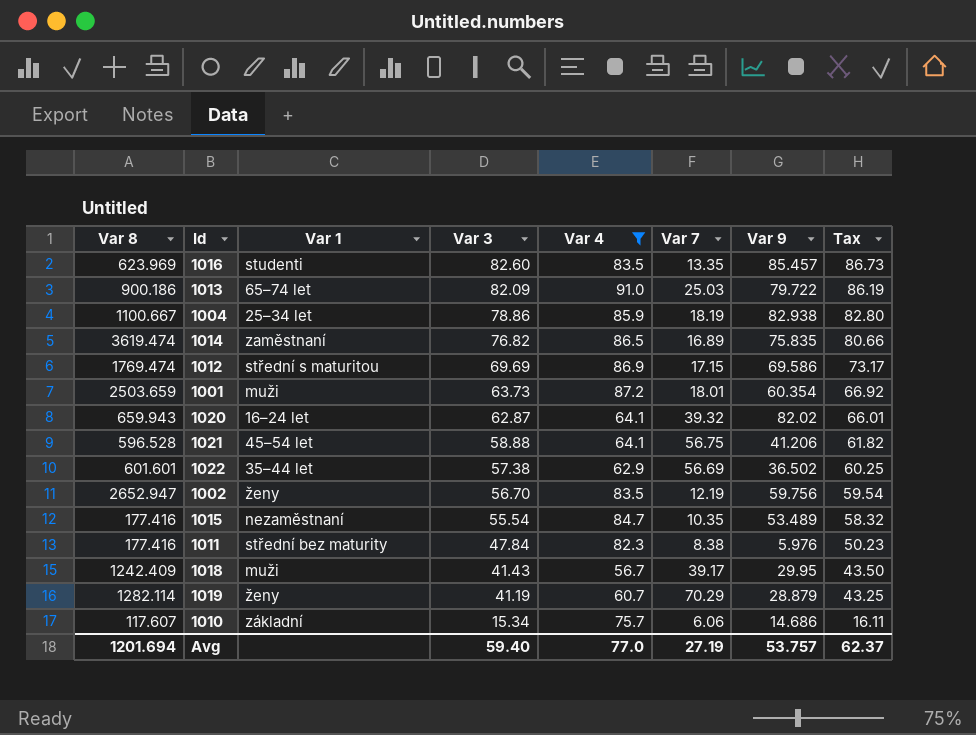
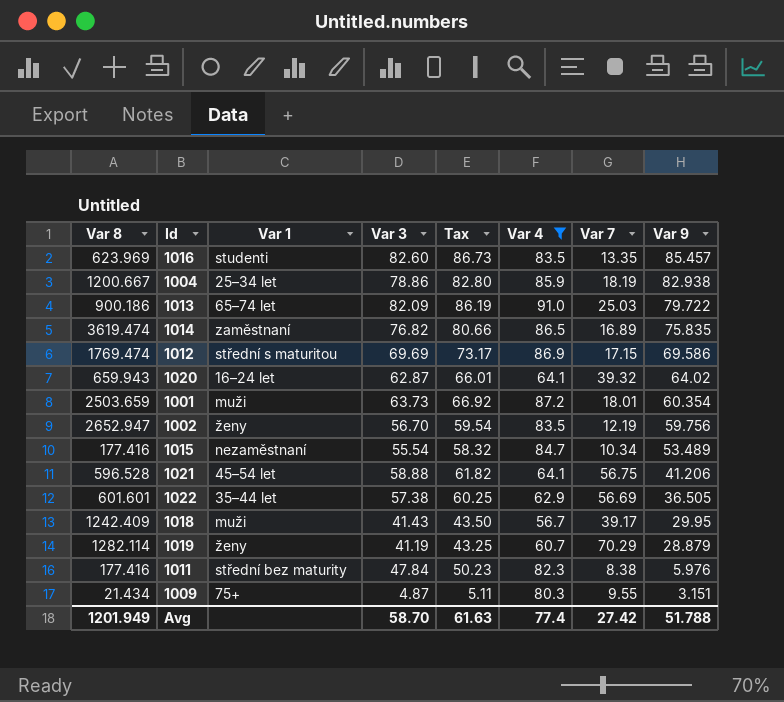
row order: Var 3 descending -> Var 9 descending
column Tax | position: 8 -> 5
row 1010: 117.607 | základní | 15.34 | 75.7 | 6.06 | 14.686 | 16.11 -> none
1004 | Var 8: 1100.667 -> 1200.667
1020 | Var 9: 82.02 -> 64.02
1015 | Var 7: 10.35 -> 10.34
1022 | Var 9: 36.502 -> 36.505
row 1009: none -> 21.434 | 75+ | 4.87 | 5.11 | 80.3 | 9.55 | 3.151
Avg | Var 8: 1201.694 -> 1201.949
Avg | Var 3: 59.40 -> 58.70
Avg | Tax: 62.37 -> 61.63
Avg | Var 4: 77.0 -> 77.4
Avg | Var 7: 27.19 -> 27.42
Avg | Var 9: 53.757 -> 51.788

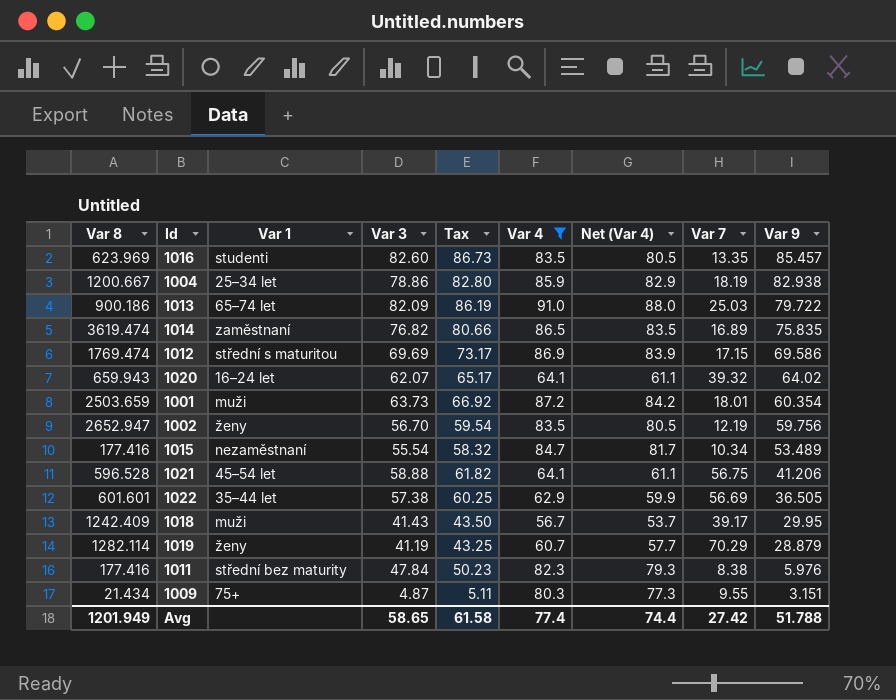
column Net (Var 4) | formula: none -> [Var 4] - 3
1020 | Var 3: 62.87 -> 62.07
1020 | Tax: 66.01 -> 65.17
Avg | Var 3: 58.70 -> 58.65
Avg | Tax: 61.63 -> 61.58

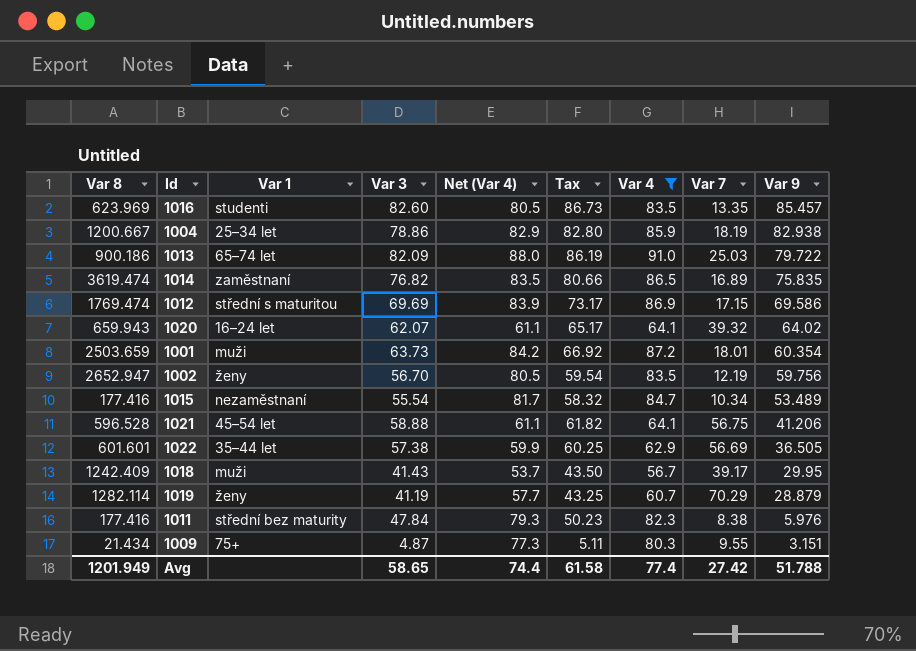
column Net (Var 4) | position: 7 -> 5

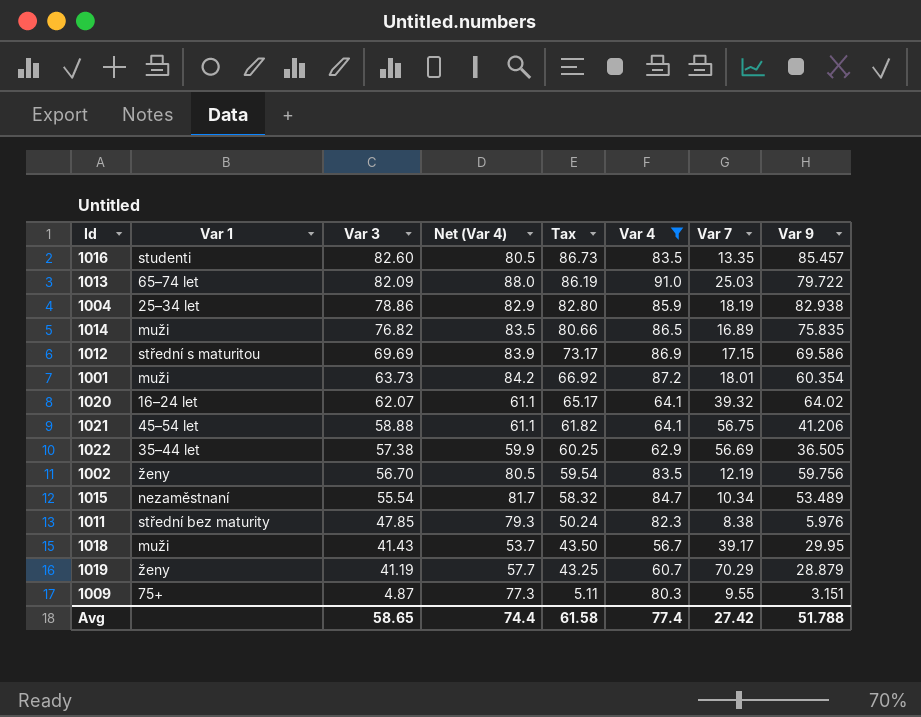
row order: Var 9 descending -> Var 3 descending
column Var 8 | position: 1 -> none
1014 | Var 1: zaměstnaní -> muži
1011 | Var 3: 47.84 -> 47.85
1011 | Tax: 50.23 -> 50.24

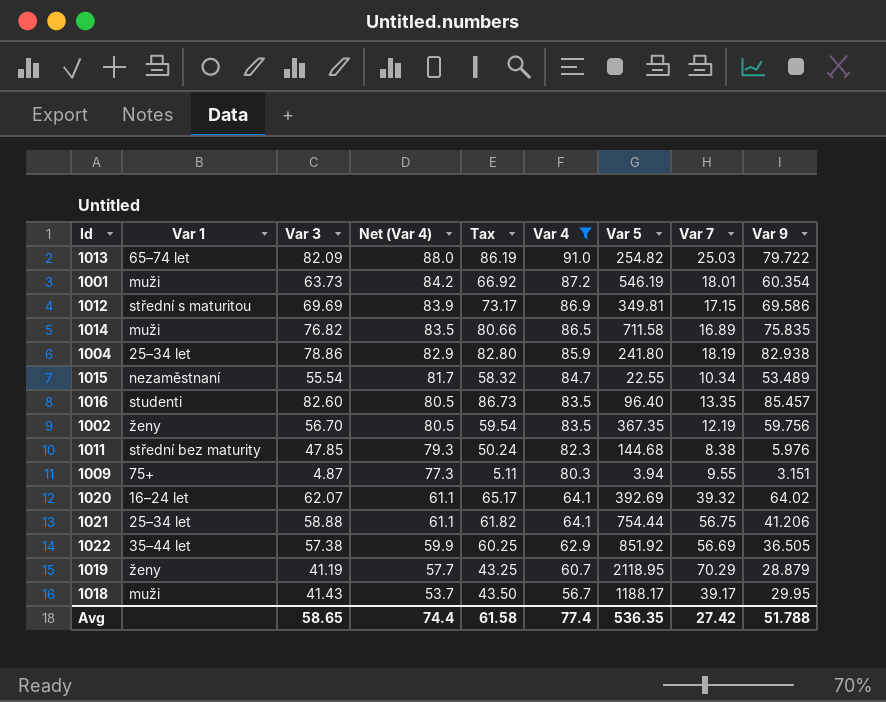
row order: Var 3 descending -> Net (Var 4) descending
column Var 5 | position: none -> 7
1021 | Var 1: 45–54 let -> 25–34 let

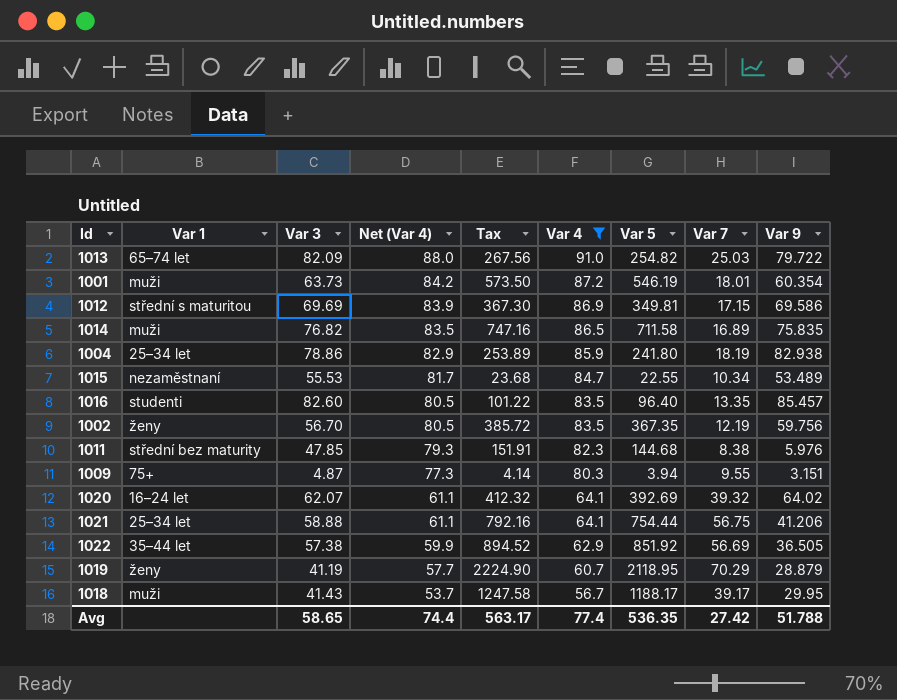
column Tax | formula: [Var 3] * 1.05 -> [Var 5] * 1.05
1015 | Var 3: 55.54 -> 55.53
Avg | Tax: 61.58 -> 563.17

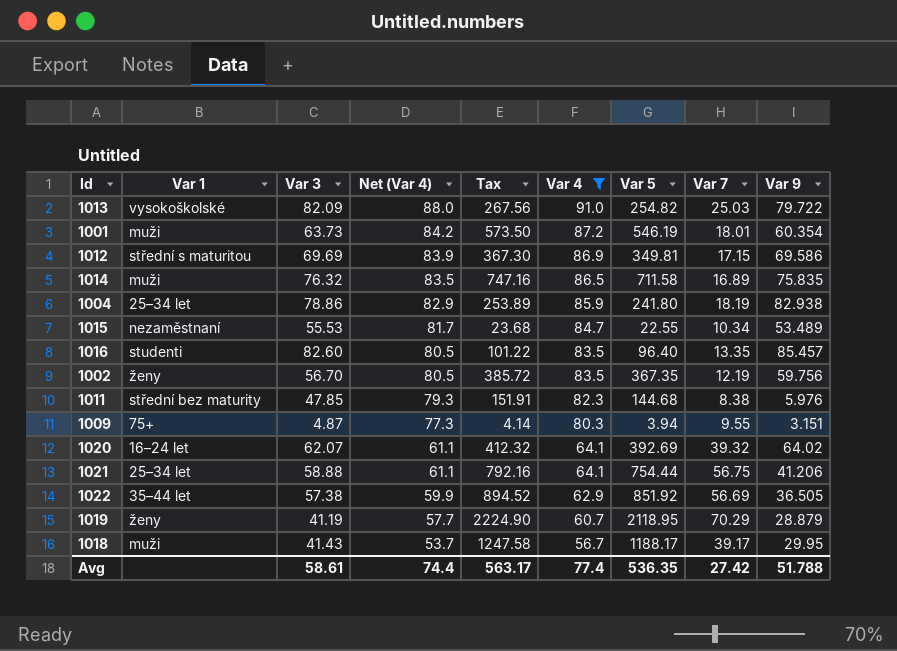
1013 | Var 1: 65–74 let -> vysokoškolské
1014 | Var 3: 76.82 -> 76.32
Avg | Var 3: 58.65 -> 58.61

